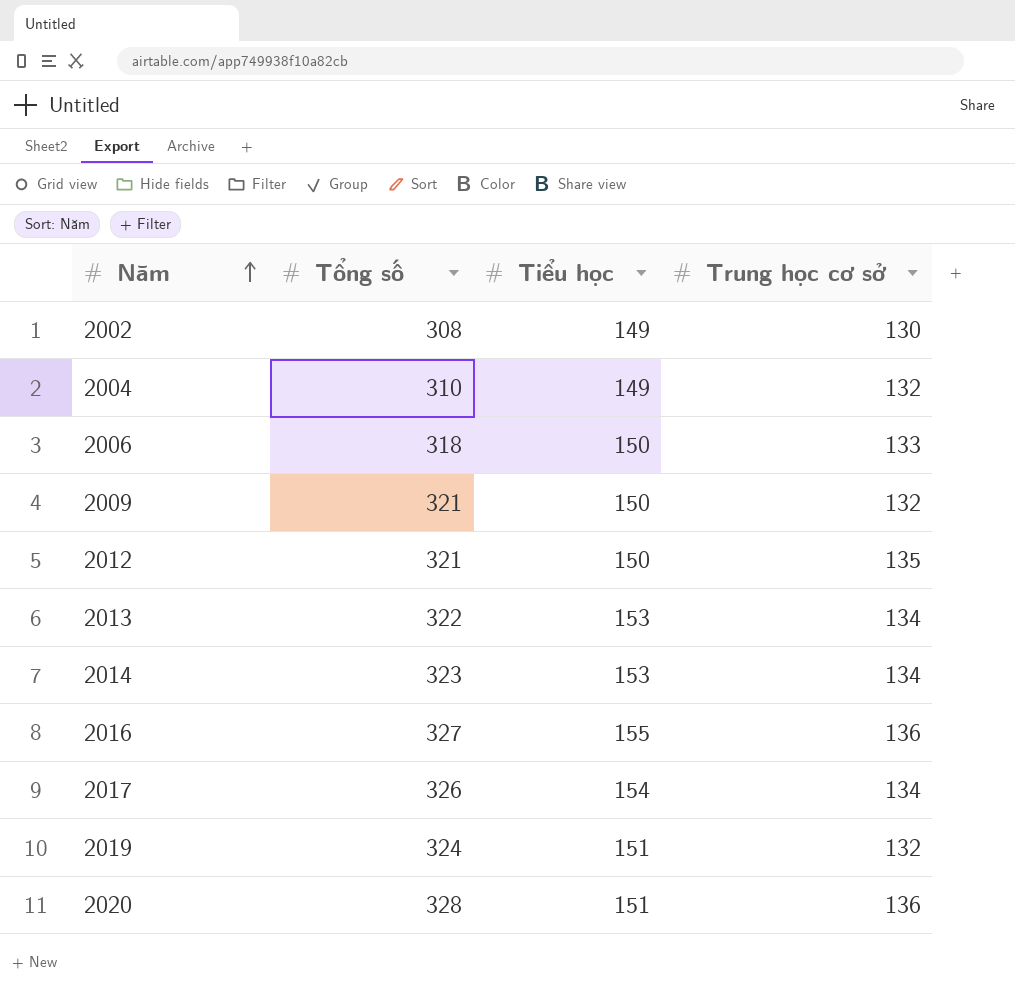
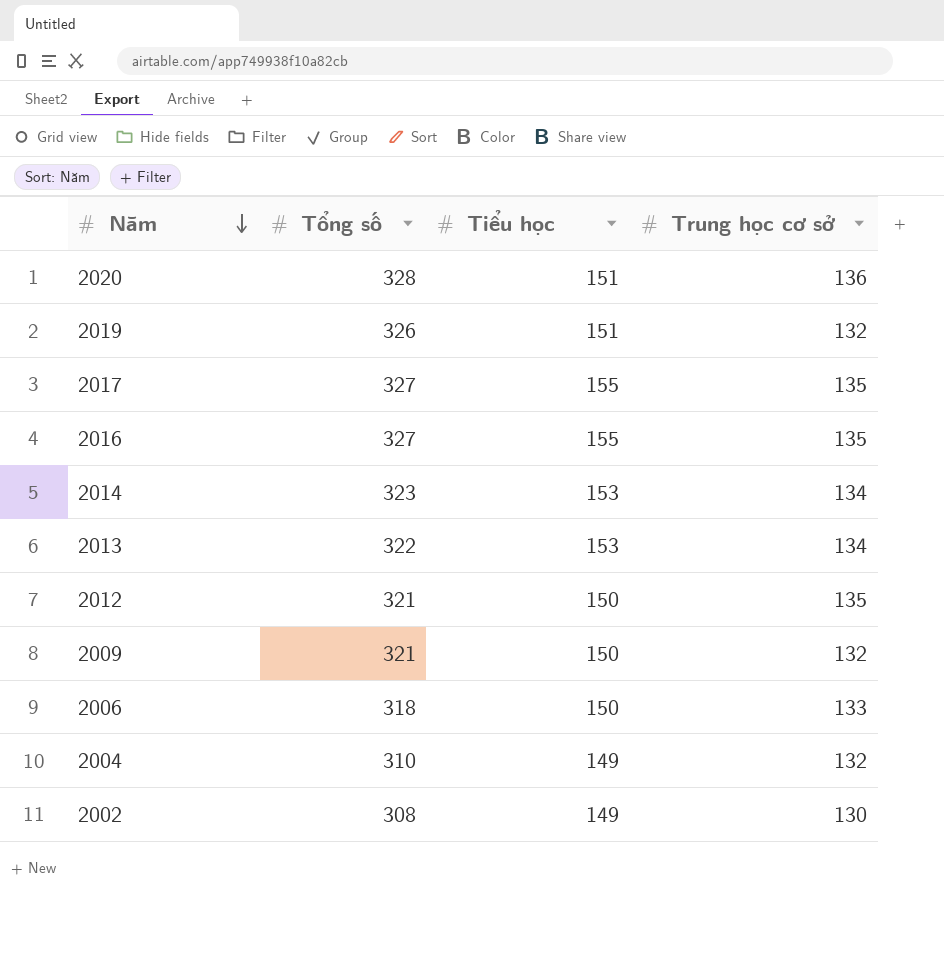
row order: Năm ascending -> Năm descending
2019 | Tổng số: 324 -> 326
2017 | Tổng số: 326 -> 327
2017 | Tiểu học: 154 -> 155
2017 | Trung học cơ sở: 134 -> 135
2016 | Trung học cơ sở: 136 -> 135

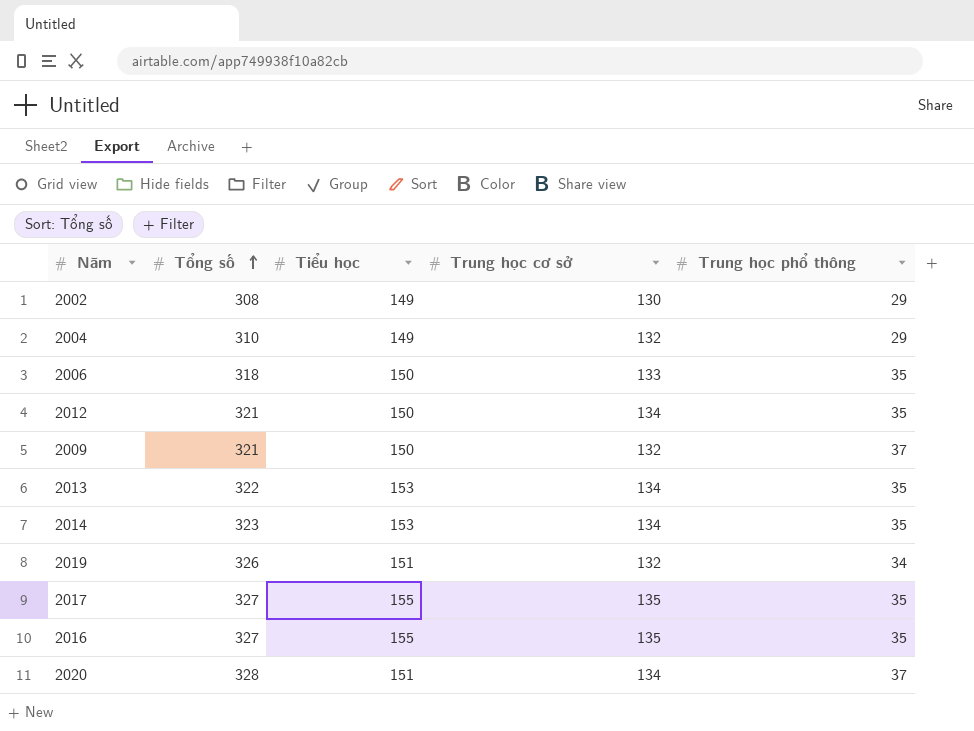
row order: Năm descending -> Tổng số ascending
column Trung học phổ thông | position: none -> 5
2012 | Trung học cơ sở: 135 -> 134
2020 | Trung học cơ sở: 136 -> 134

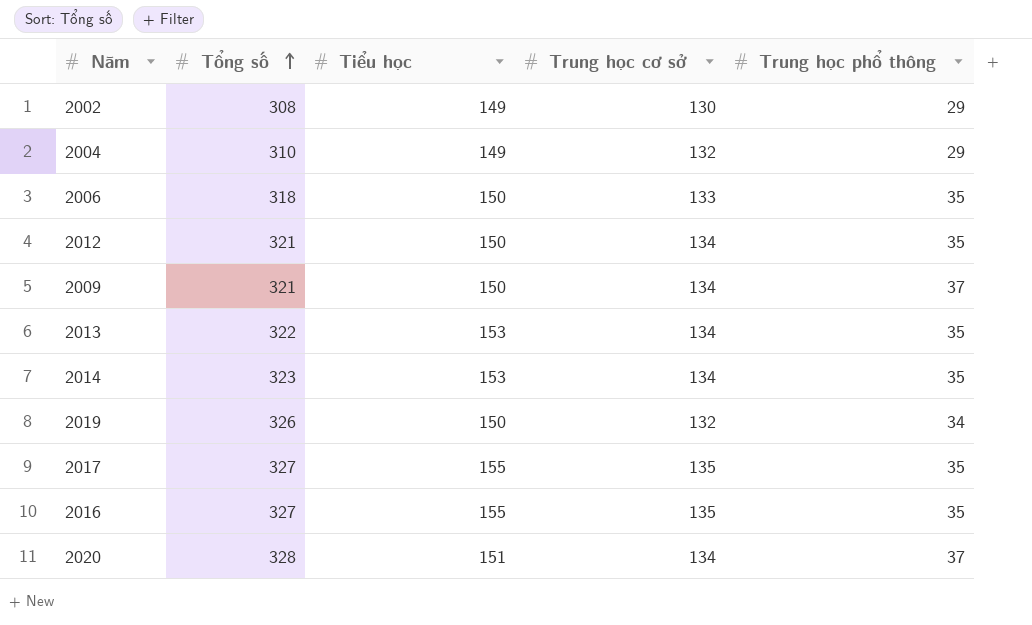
2009 | Trung học cơ sở: 132 -> 134
2019 | Tiểu học: 151 -> 150

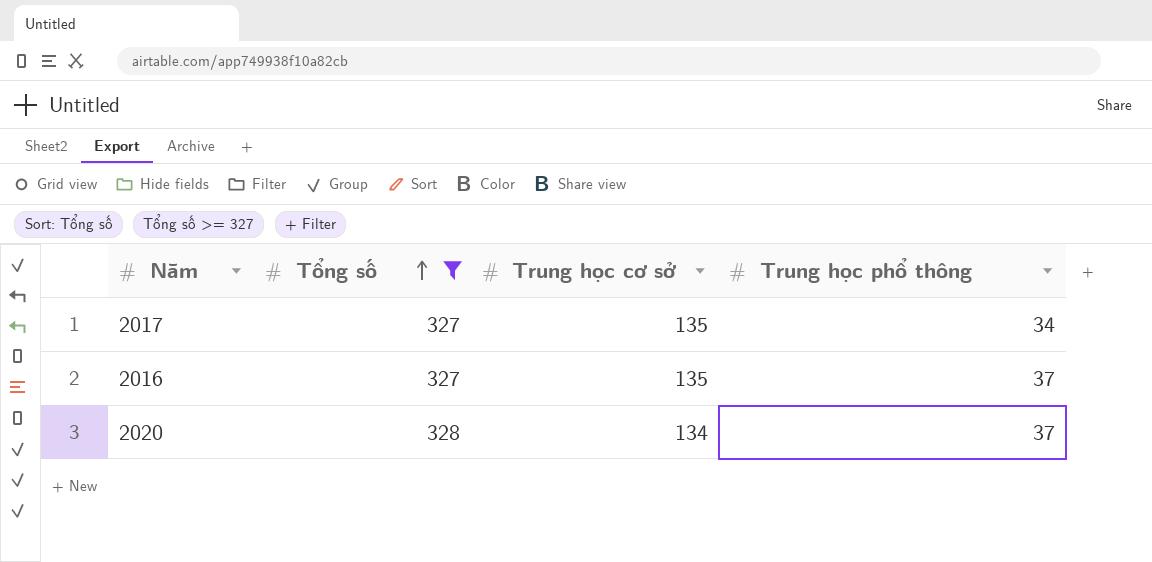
filter: none -> Tổng số >= 327
column Tiểu học | position: 3 -> none
2017 | Trung học phổ thông: 35 -> 34
2016 | Trung học phổ thông: 35 -> 37

